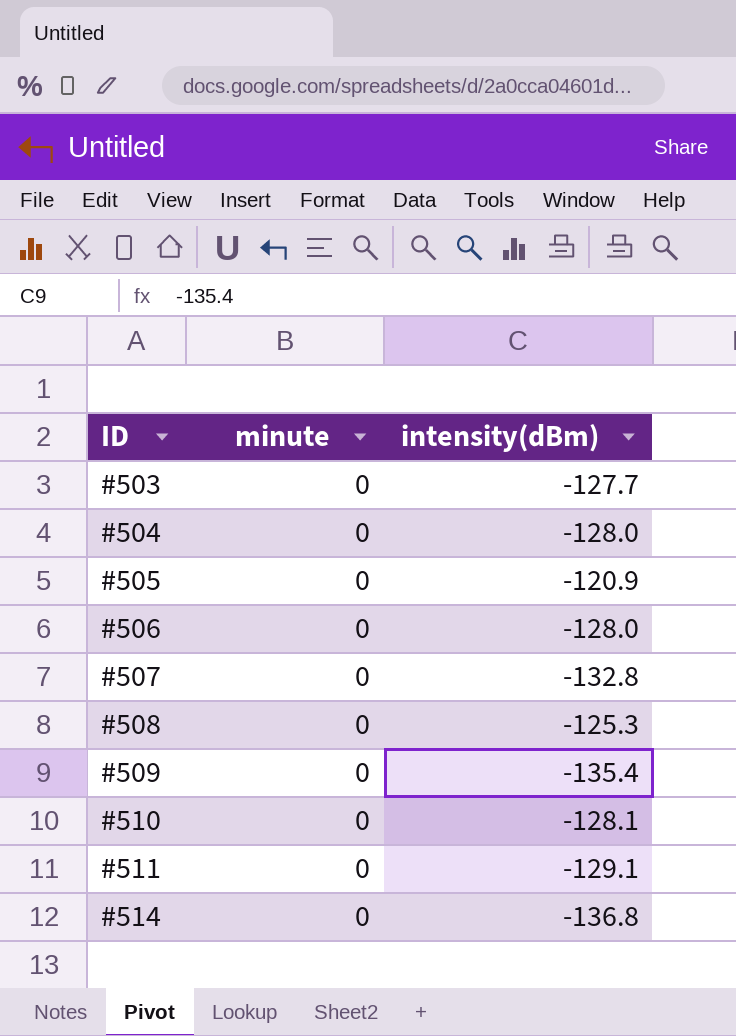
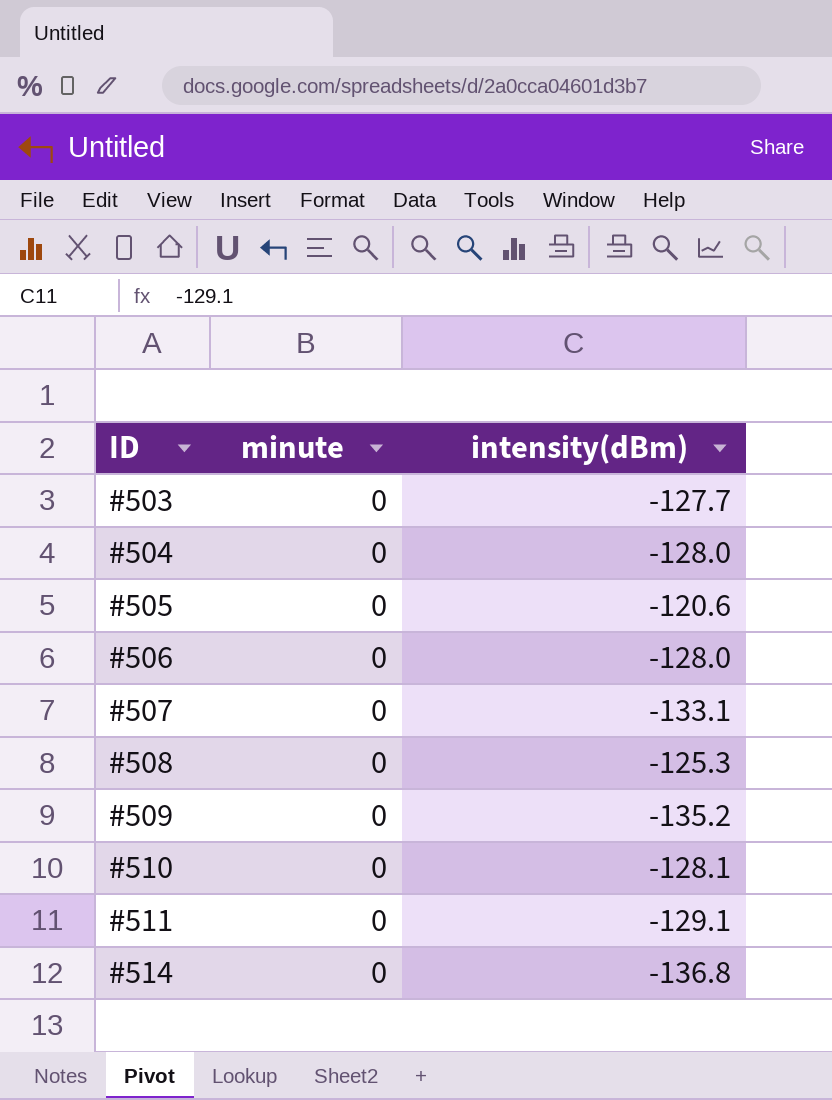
#505 | intensity(dBm): -120.9 -> -120.6
#507 | intensity(dBm): -132.8 -> -133.1
#509 | intensity(dBm): -135.4 -> -135.2

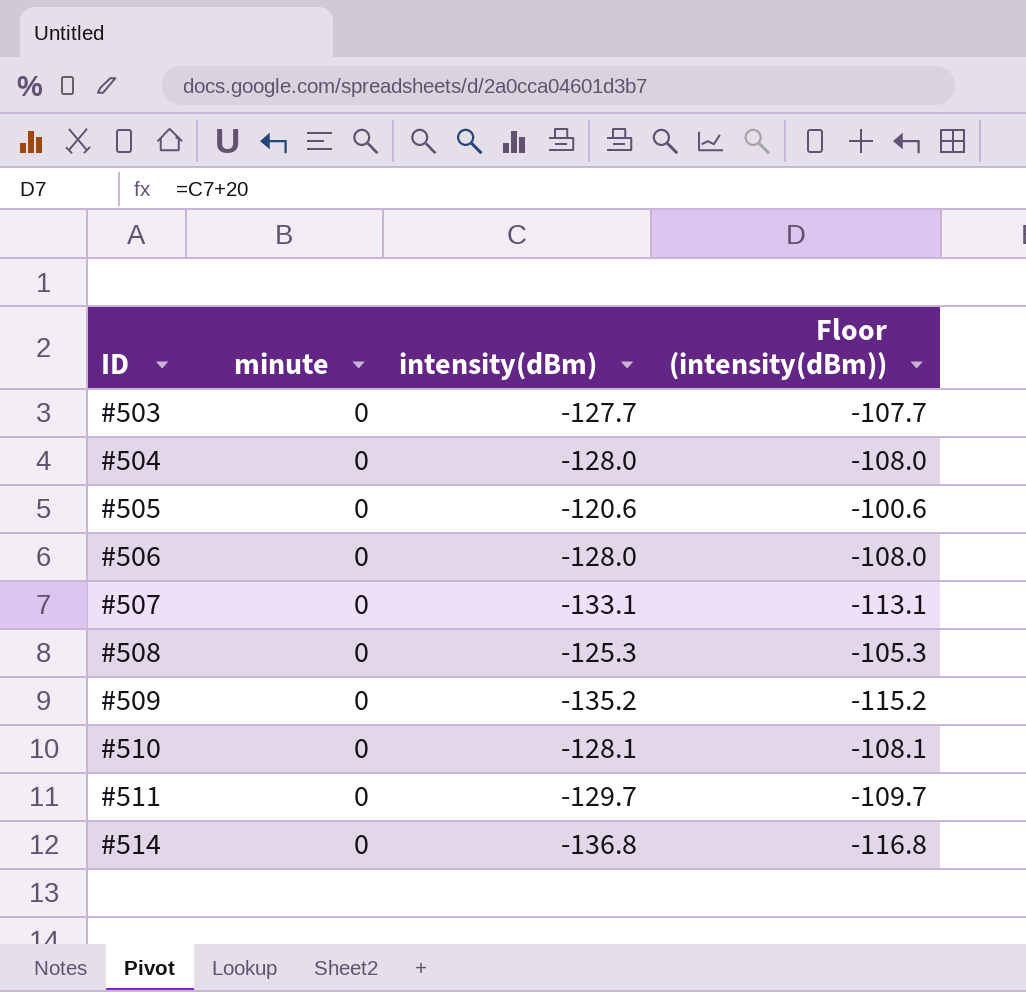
column Floor (intensity(dBm)) | formula: none -> [intensity(dBm)] + 20
#511 | intensity(dBm): -129.1 -> -129.7

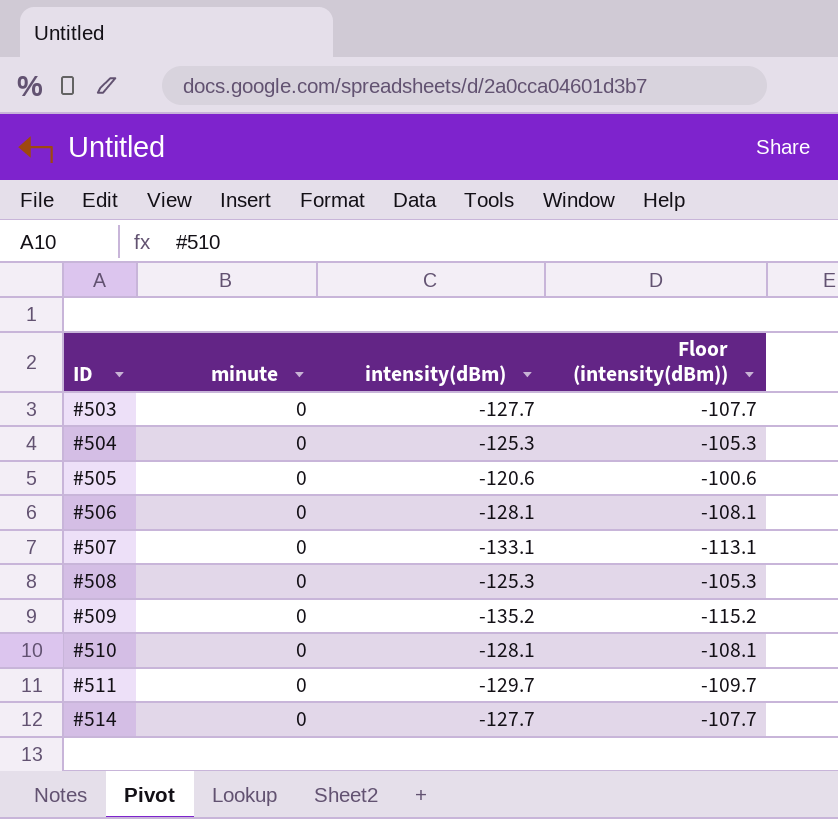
#504 | intensity(dBm): -128.0 -> -125.3
#504 | Floor (intensity(dBm)): -108.0 -> -105.3
#506 | intensity(dBm): -128.0 -> -128.1
#506 | Floor (intensity(dBm)): -108.0 -> -108.1
#514 | intensity(dBm): -136.8 -> -127.7
#514 | Floor (intensity(dBm)): -116.8 -> -107.7

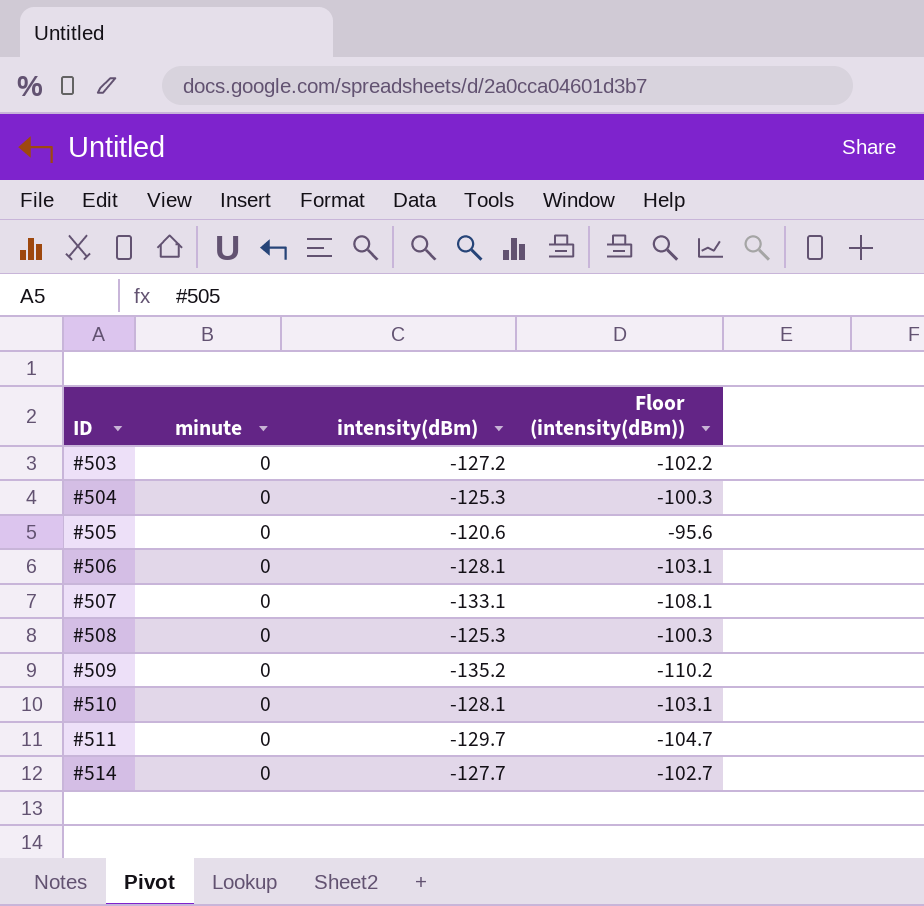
column Floor (intensity(dBm)) | formula: [intensity(dBm)] + 20 -> [intensity(dBm)] + 25
#503 | intensity(dBm): -127.7 -> -127.2

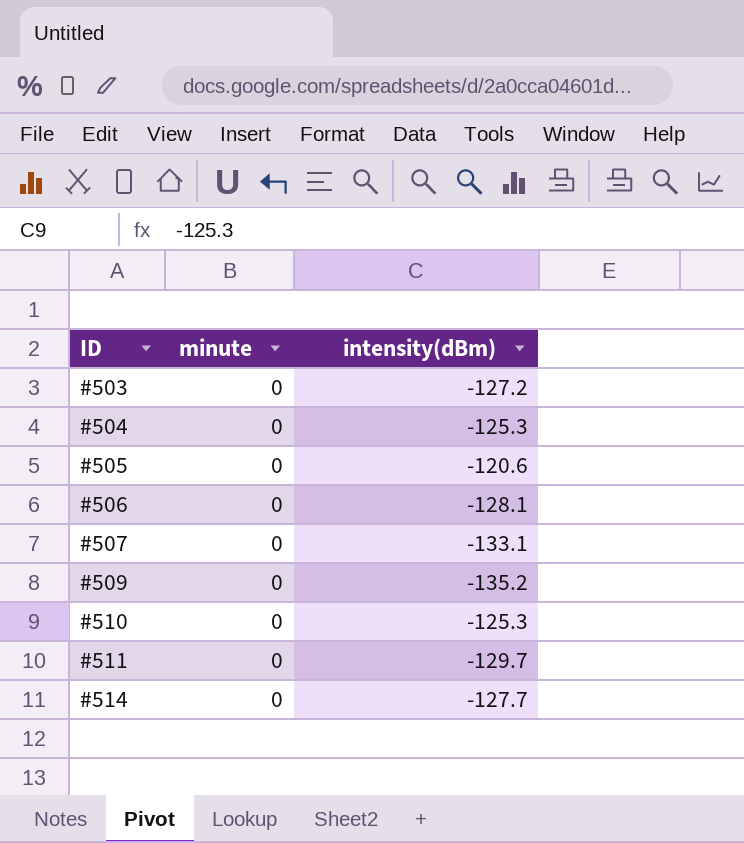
column Floor (intensity(dBm)) | formula: [intensity(dBm)] + 25 -> none
row #508: 0 | -125.3 | -100.3 -> none
#510 | intensity(dBm): -128.1 -> -125.3

